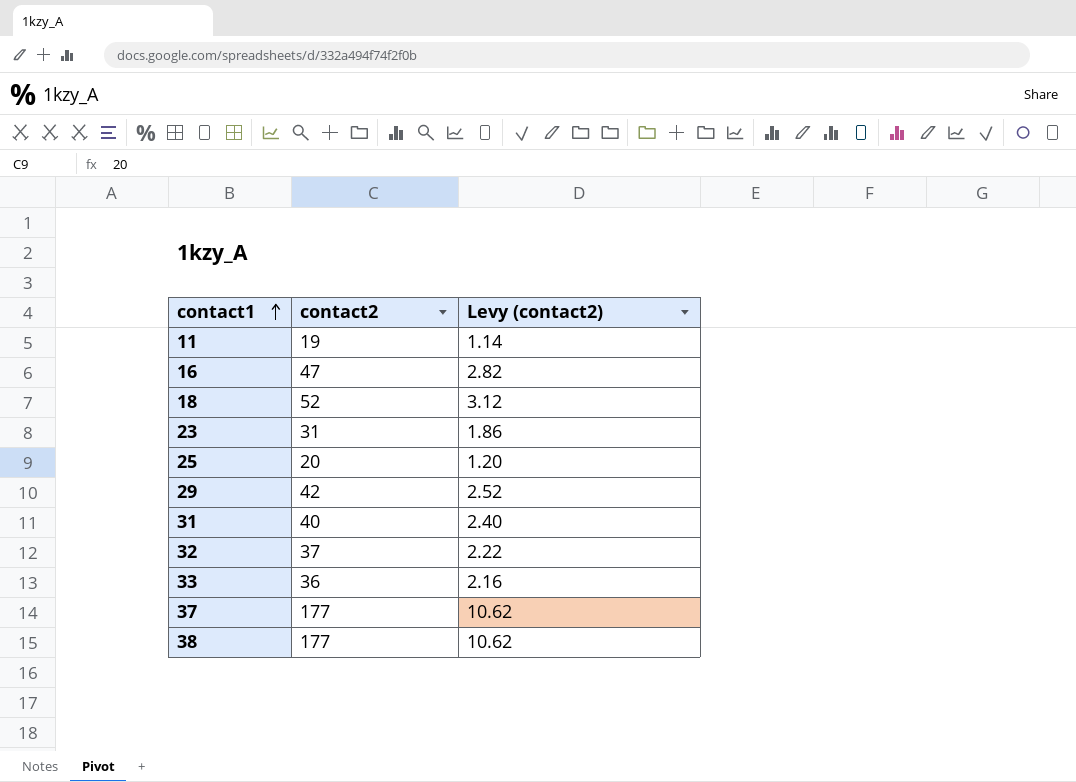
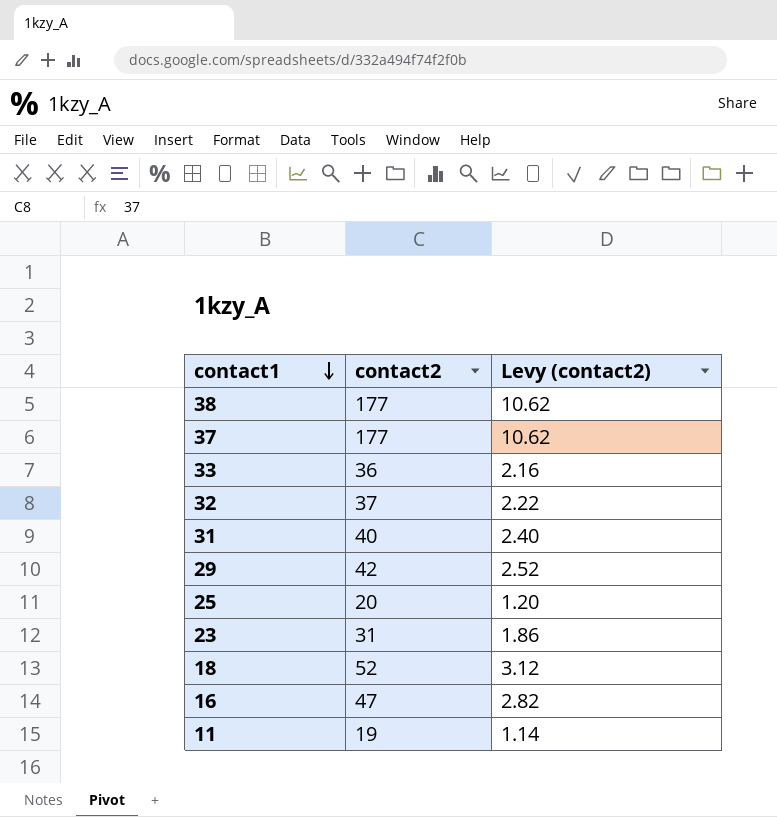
row order: contact1 ascending -> contact1 descending

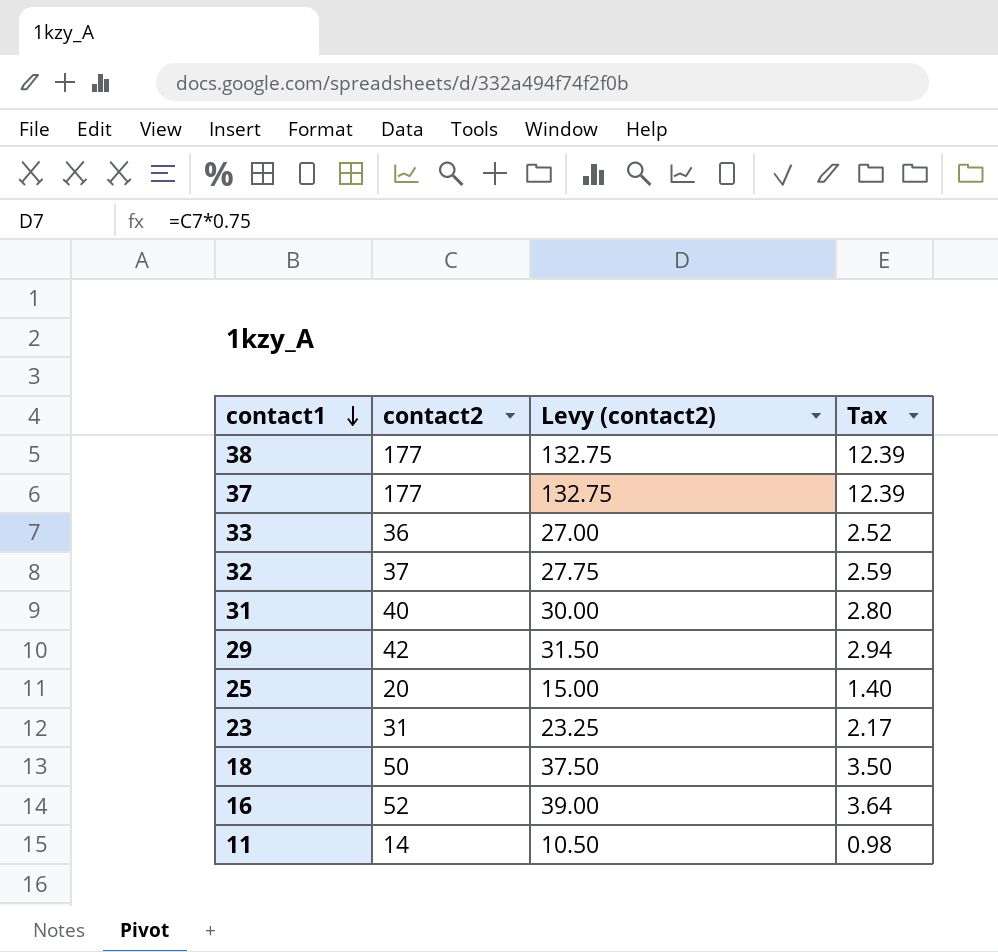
column Levy (contact2) | formula: [contact2] * 0.06 -> [contact2] * 0.75
column Tax | formula: none -> [contact2] * 0.07
18 | contact2: 52 -> 50
16 | contact2: 47 -> 52
11 | contact2: 19 -> 14

